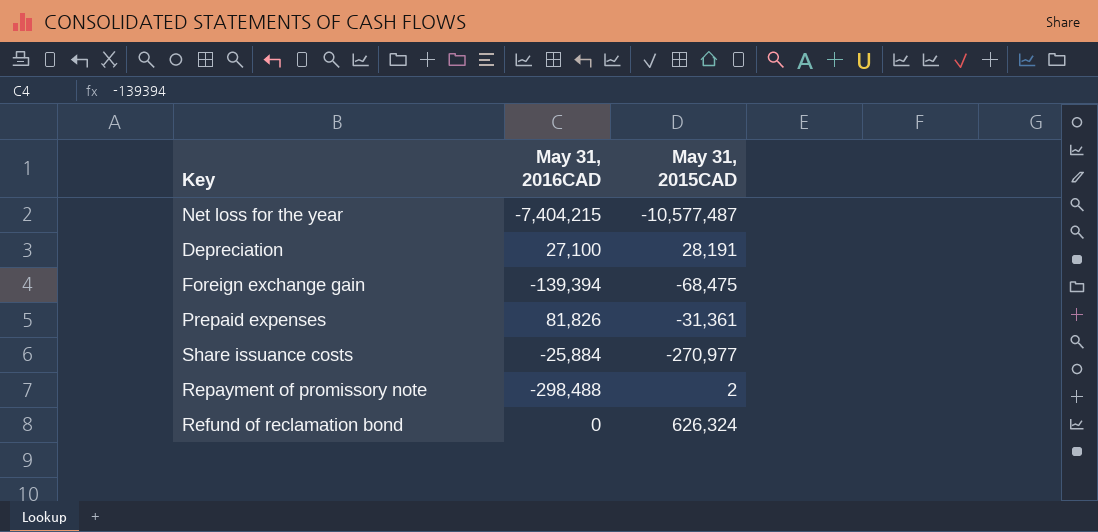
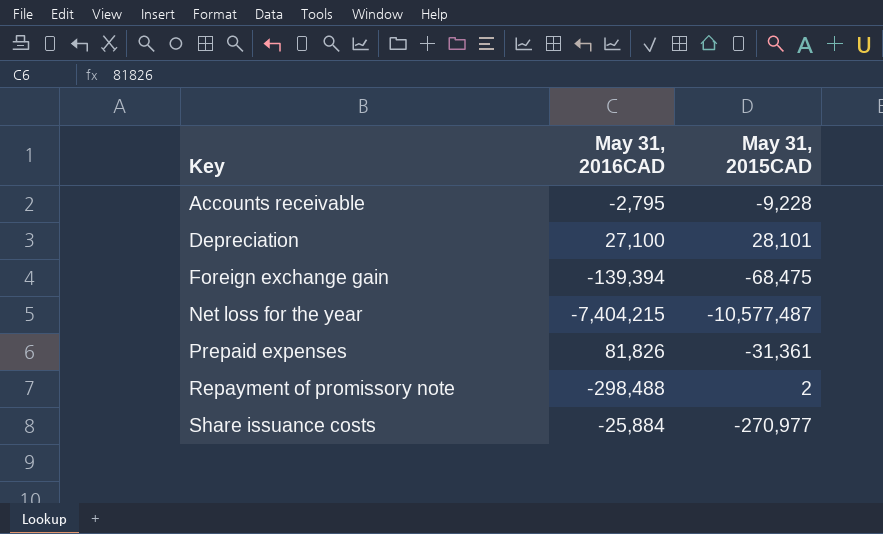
row order: none -> Key ascending
row Refund of reclamation bond: 0 | 626,324 -> none
row Accounts receivable: none -> -2,795 | -9,228
Depreciation | May 31, 2015CAD: 28,191 -> 28,101

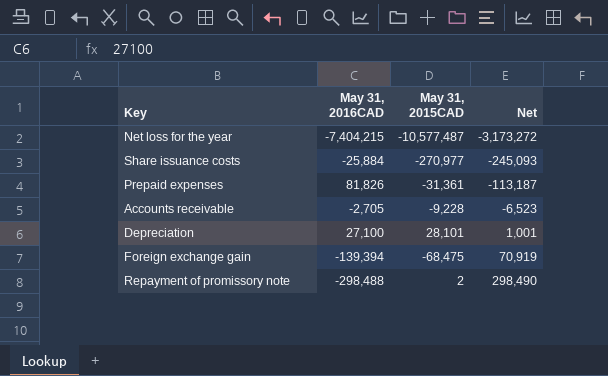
row order: Key ascending -> Net ascending
column Net | formula: none -> [May 31, 2015CAD] - [May 31, 2016CAD]
Accounts receivable | May 31, 2016CAD: -2,795 -> -2,705

